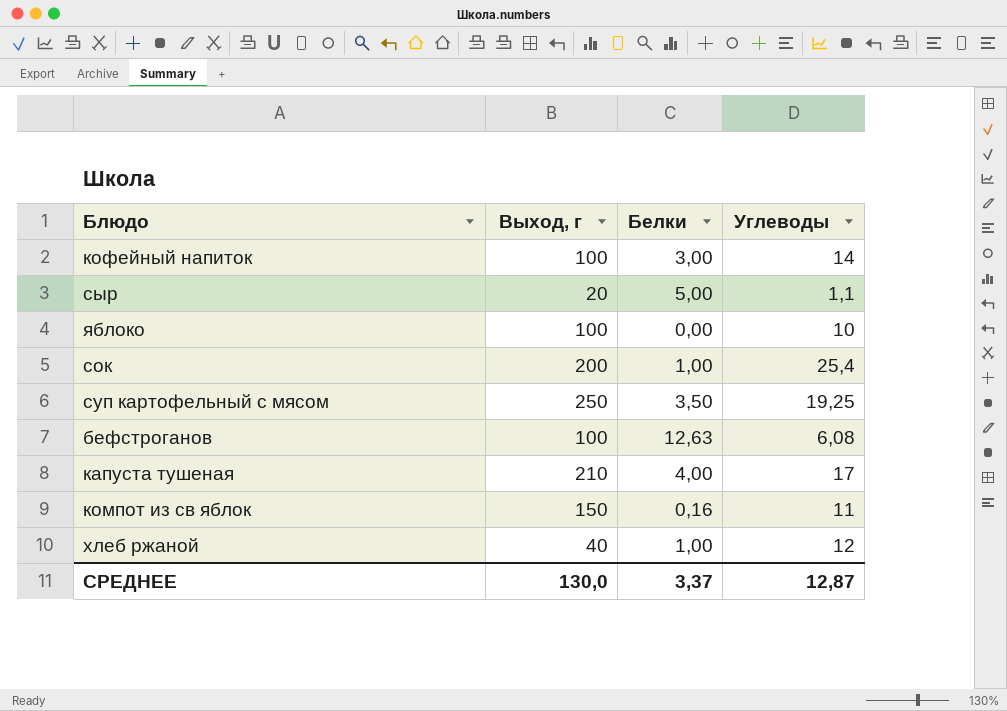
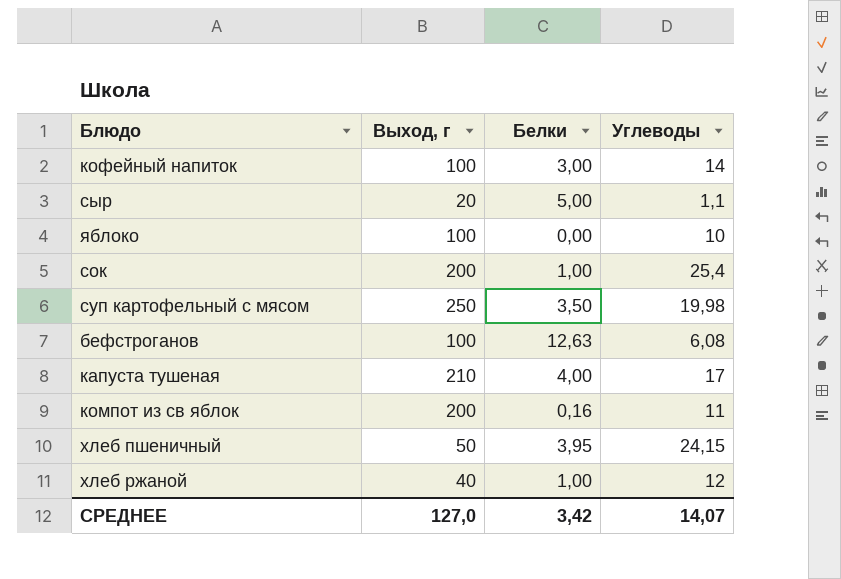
суп картофельный с мясом | Углеводы: 19,25 -> 19,98
компот из св яблок | Выход, г: 150 -> 200
row хлеб пшеничный: none -> 50 | 3,95 | 24,15
СРЕДНЕЕ | Выход, г: 130,0 -> 127,0
СРЕДНЕЕ | Белки: 3,37 -> 3,42
СРЕДНЕЕ | Углеводы: 12,87 -> 14,07

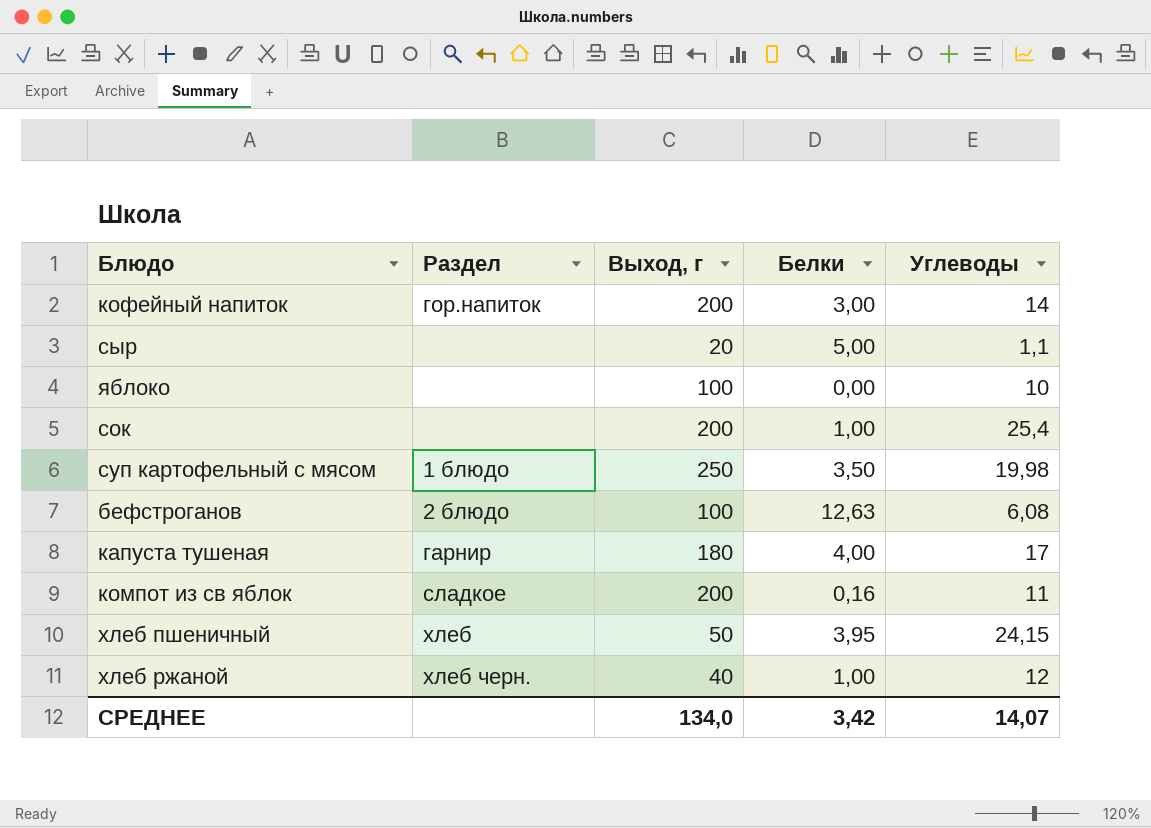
column Раздел | position: none -> 2
кофейный напиток | Выход, г: 100 -> 200
капуста тушеная | Выход, г: 210 -> 180
СРЕДНЕЕ | Выход, г: 127,0 -> 134,0

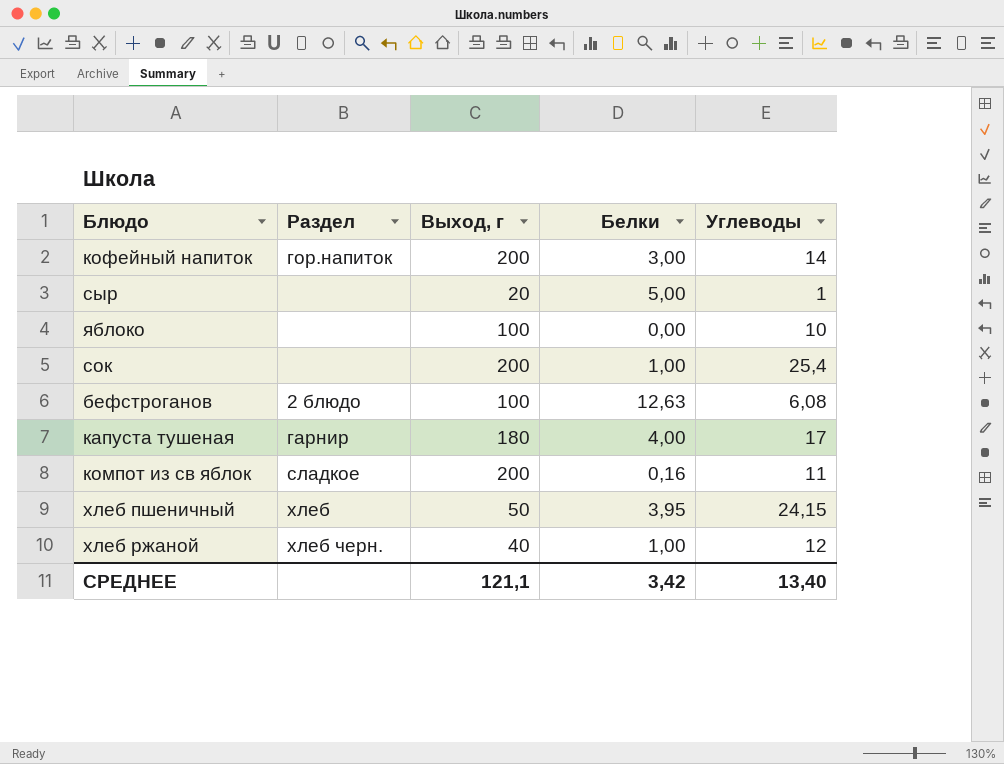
row суп картофельный с мясом: 1 блюдо | 250 | 3,50 | 19,98 -> none
сыр | Углеводы: 1,1 -> 1
СРЕДНЕЕ | Выход, г: 134,0 -> 121,1
СРЕДНЕЕ | Углеводы: 14,07 -> 13,40

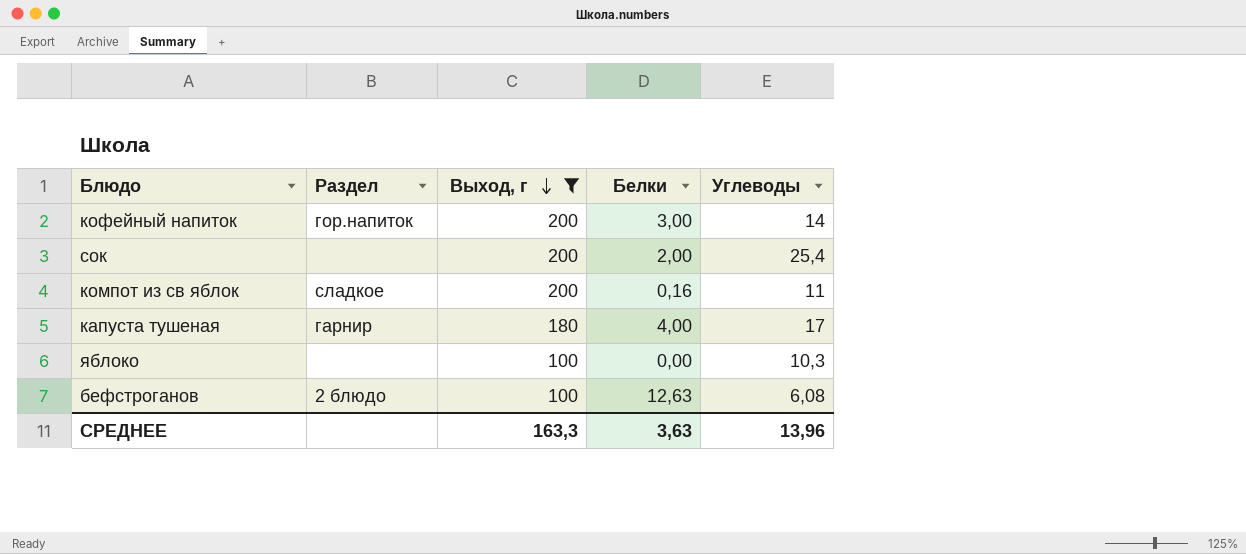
filter: none -> Выход, г >= 100
row order: none -> Выход, г descending
сок | Белки: 1,00 -> 2,00
яблоко | Углеводы: 10 -> 10,3
СРЕДНЕЕ | Выход, г: 121,1 -> 163,3
СРЕДНЕЕ | Белки: 3,42 -> 3,63
СРЕДНЕЕ | Углеводы: 13,40 -> 13,96

